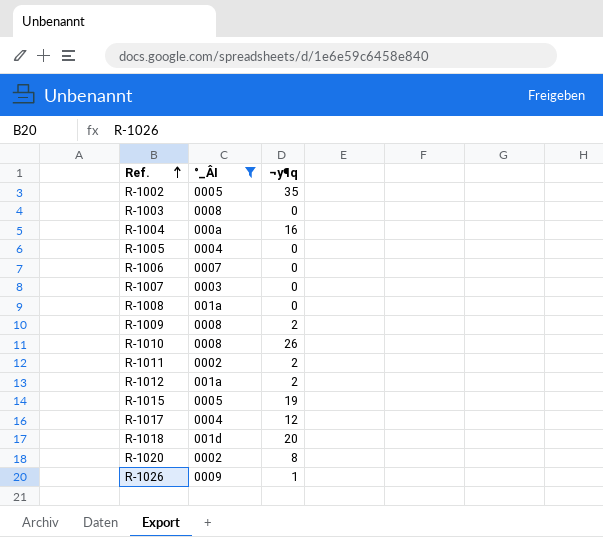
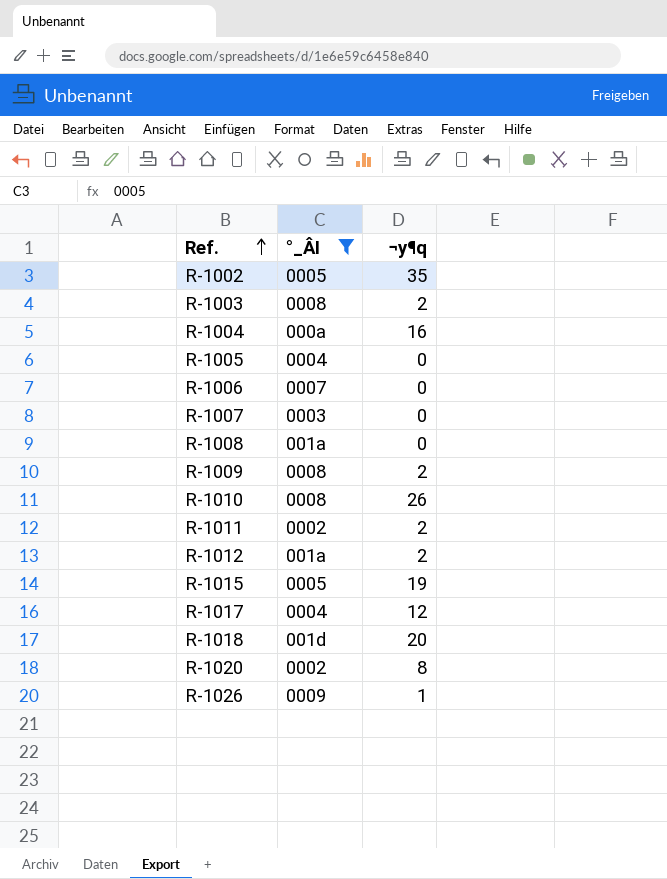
R-1003 | ¬y¶q: 0 -> 2

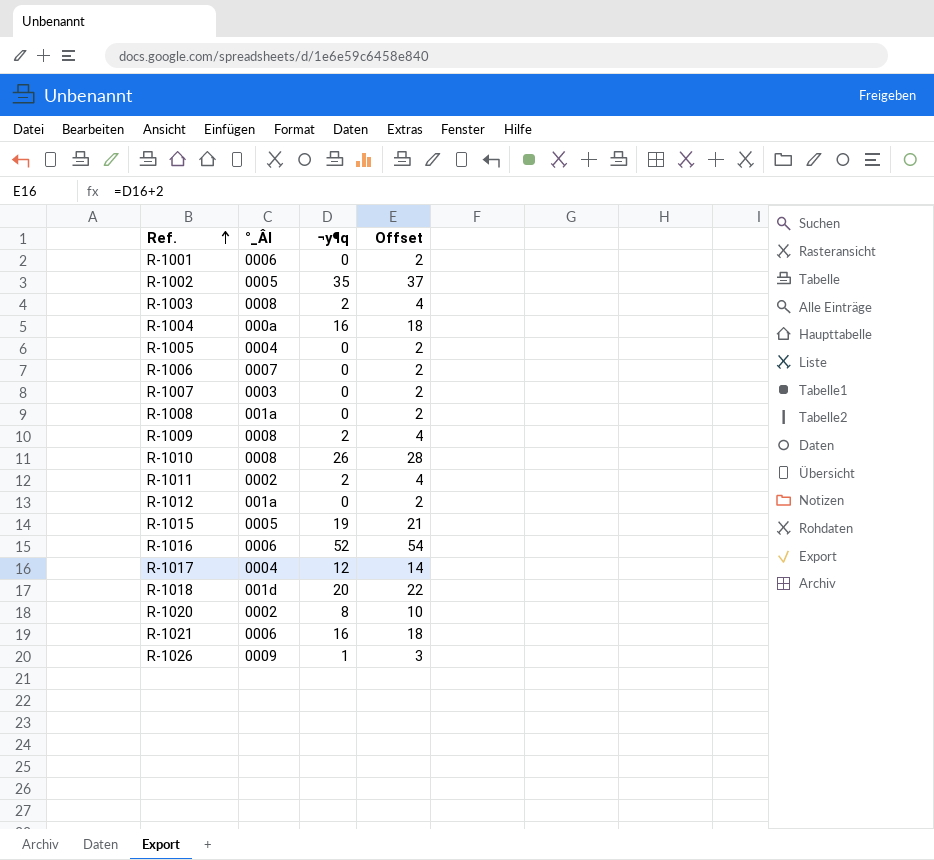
filter: °_ÂI != 0006 -> none
column Offset | formula: none -> [¬y¶q] + 2
R-1012 | ¬y¶q: 2 -> 0

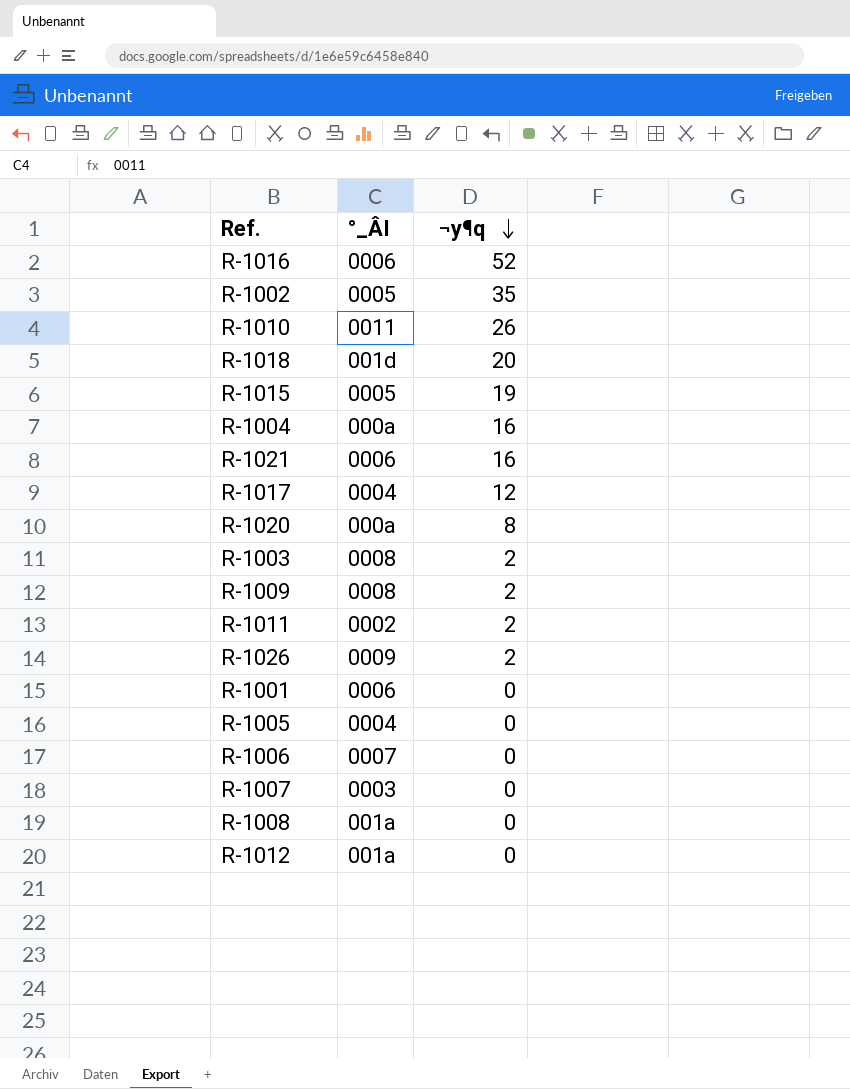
row order: Ref. ascending -> ¬y¶q descending
column Offset | formula: [¬y¶q] + 2 -> none
R-1010 | °_ÂI: 0008 -> 0011
R-1020 | °_ÂI: 0002 -> 000a
R-1026 | ¬y¶q: 1 -> 2

